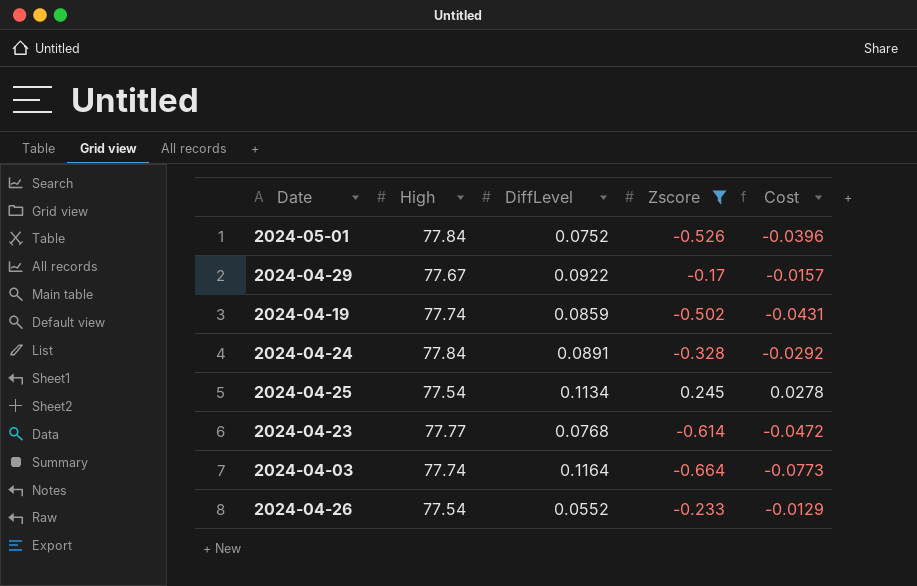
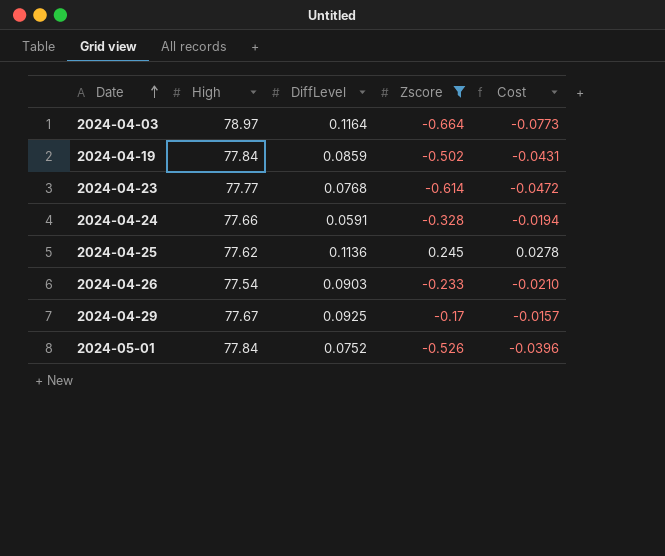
row order: none -> Date ascending
2024-04-03 | High: 77.74 -> 78.97
2024-04-19 | High: 77.74 -> 77.84
2024-04-24 | High: 77.84 -> 77.66
2024-04-24 | DiffLevel: 0.0891 -> 0.0591
2024-04-24 | Cost: -0.0292 -> -0.0194
2024-04-25 | High: 77.54 -> 77.62
2024-04-25 | DiffLevel: 0.1134 -> 0.1136
2024-04-26 | DiffLevel: 0.0552 -> 0.0903
2024-04-26 | Cost: -0.0129 -> -0.0210
2024-04-29 | DiffLevel: 0.0922 -> 0.0925

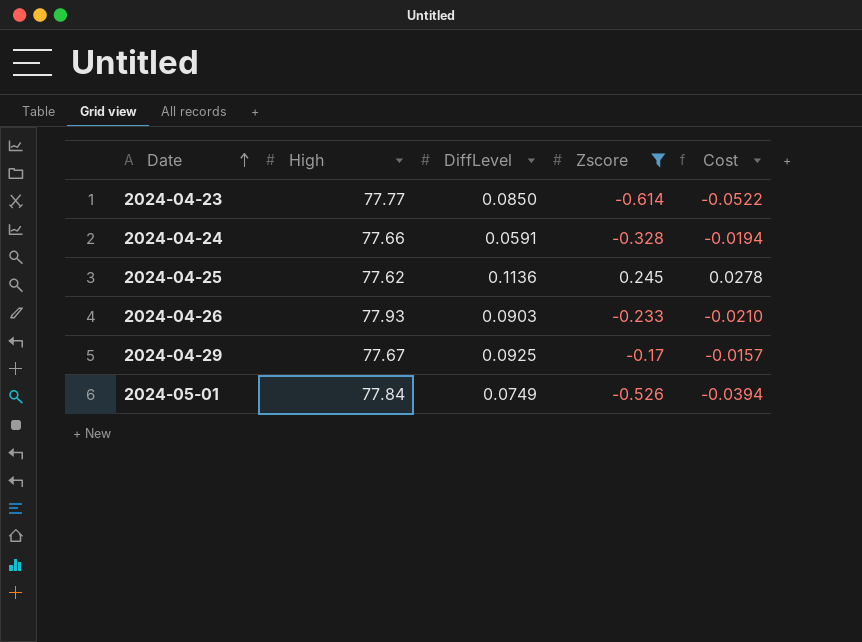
row 2024-04-03: 78.97 | 0.1164 | -0.664 | -0.0773 -> none
row 2024-04-19: 77.84 | 0.0859 | -0.502 | -0.0431 -> none
2024-04-23 | DiffLevel: 0.0768 -> 0.0850
2024-04-23 | Cost: -0.0472 -> -0.0522
2024-04-26 | High: 77.54 -> 77.93
2024-05-01 | DiffLevel: 0.0752 -> 0.0749
2024-05-01 | Cost: -0.0396 -> -0.0394

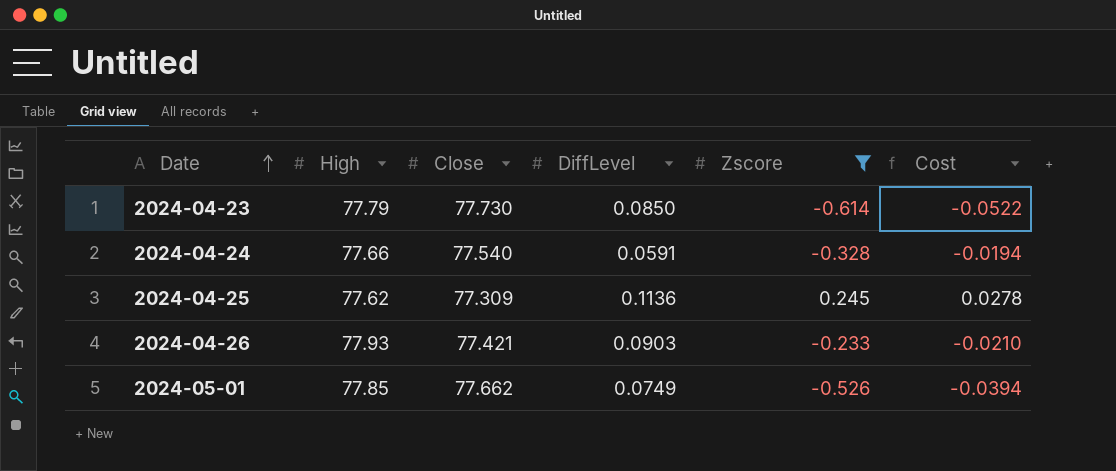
column Close | position: none -> 3
row 2024-04-29: 77.67 | 0.0925 | -0.17 | -0.0157 -> none
2024-04-23 | High: 77.77 -> 77.79
2024-05-01 | High: 77.84 -> 77.85

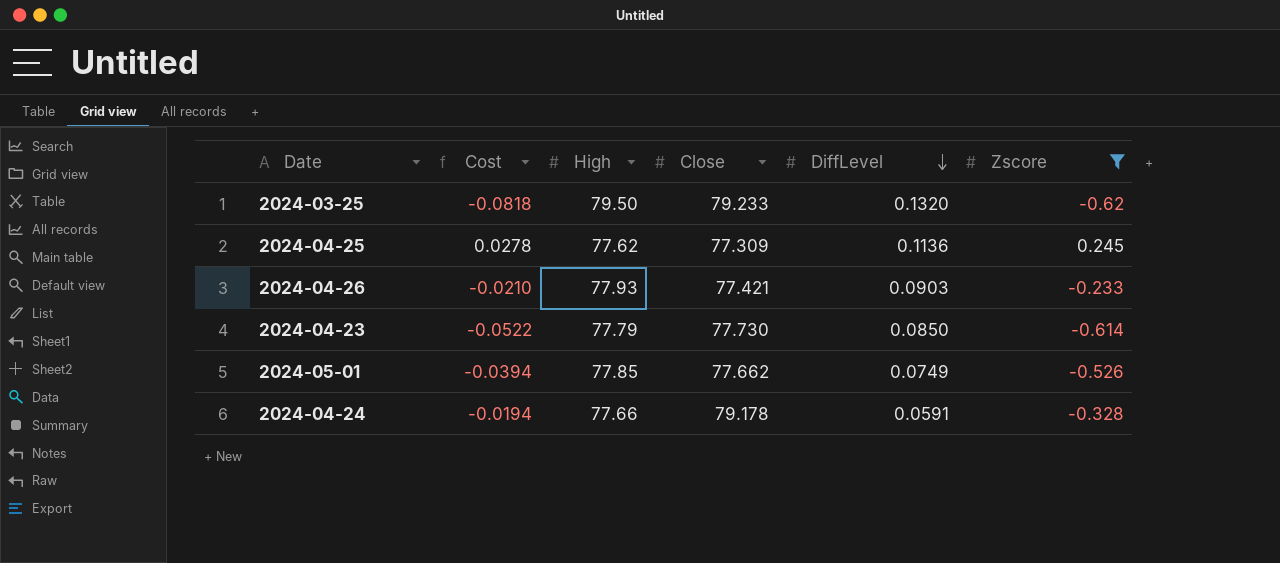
row order: Date ascending -> DiffLevel descending
column Cost | position: 6 -> 2
row 2024-03-25: none -> -0.0818 | 79.50 | 79.233 | 0.1320 | -0.62
2024-04-24 | Close: 77.540 -> 79.178

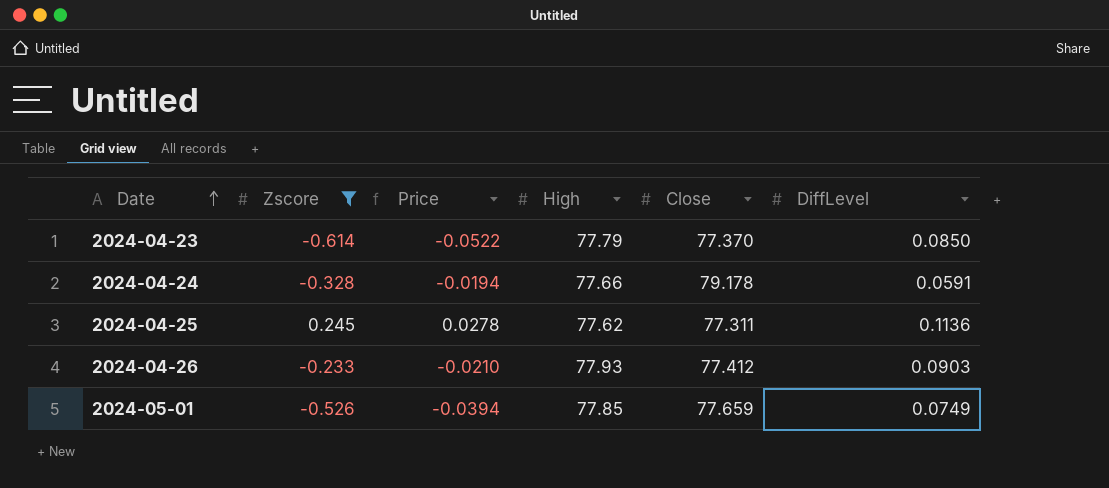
row order: DiffLevel descending -> Date ascending
column Zscore | position: 6 -> 2
column name: Cost -> Price
row 2024-03-25: -0.0818 | 79.50 | 79.233 | 0.1320 | -0.62 -> none
2024-04-23 | Close: 77.730 -> 77.370
2024-04-25 | Close: 77.309 -> 77.311
2024-04-26 | Close: 77.421 -> 77.412
2024-05-01 | Close: 77.662 -> 77.659

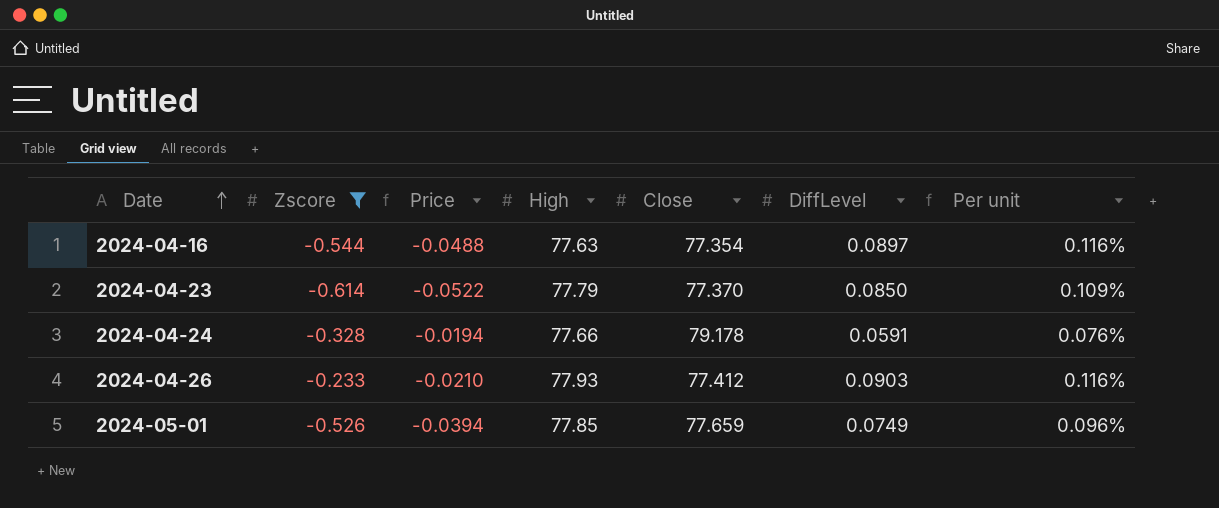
column Per unit | formula: none -> [DiffLevel] / [High]
row 2024-04-25: 0.245 | 0.0278 | 77.62 | 77.311 | 0.1136 -> none
row 2024-04-16: none -> -0.544 | -0.0488 | 77.63 | 77.354 | 0.0897 | 0.116%

